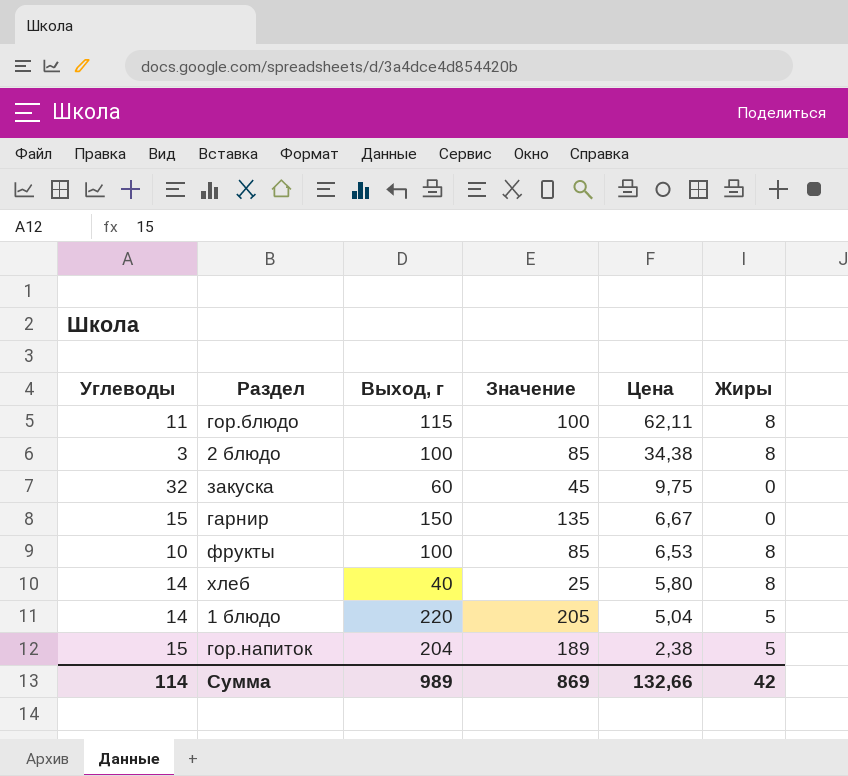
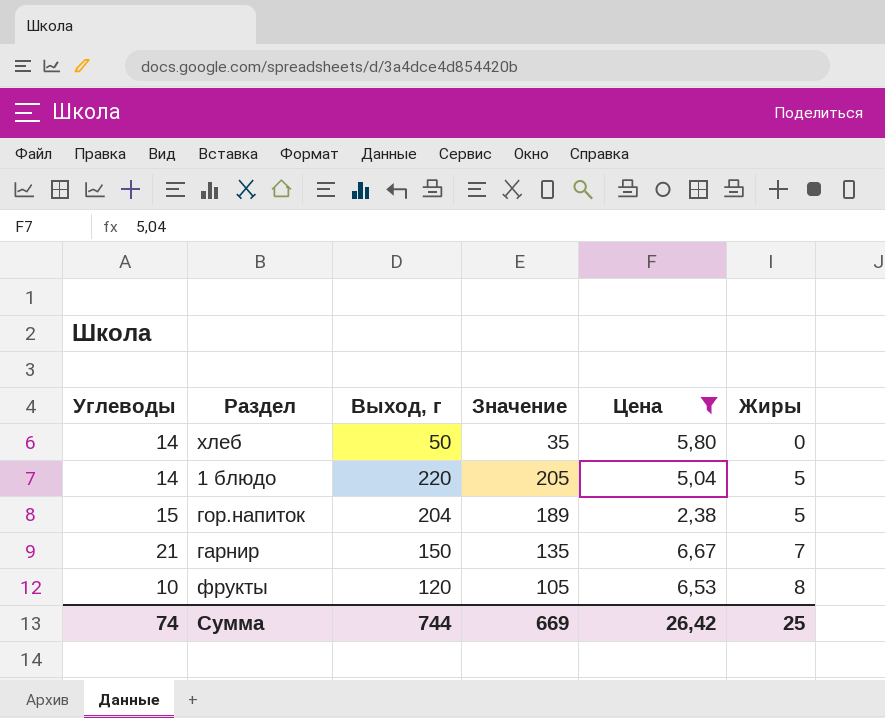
filter: none -> Цена <= 6,67
row order: Цена descending -> Жиры ascending
хлеб | Выход, г: 40 -> 50
хлеб | Значение: 25 -> 35
хлеб | Жиры: 8 -> 0
гарнир | Углеводы: 15 -> 21
гарнир | Жиры: 0 -> 7
фрукты | Выход, г: 100 -> 120
фрукты | Значение: 85 -> 105
Сумма | Углеводы: 114 -> 74
Сумма | Выход, г: 989 -> 744
Сумма | Значение: 869 -> 669
Сумма | Цена: 132,66 -> 26,42
Сумма | Жиры: 42 -> 25

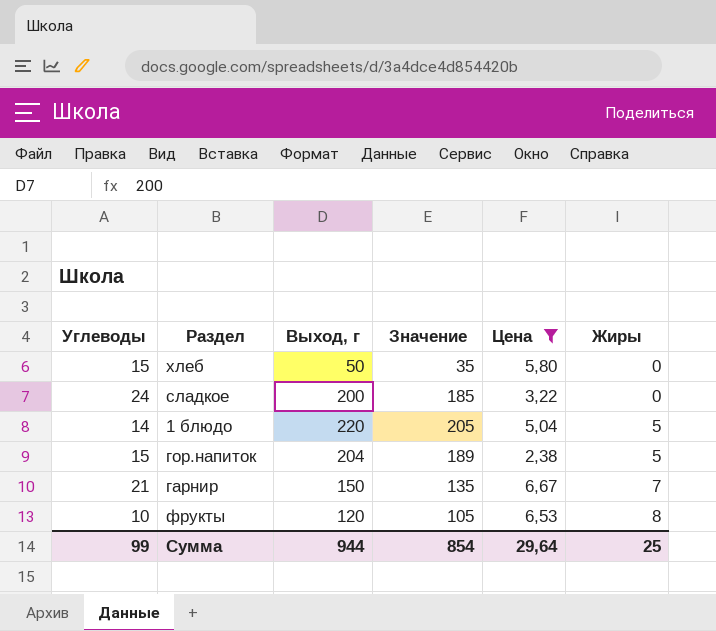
хлеб | Углеводы: 14 -> 15
row сладкое: none -> 24 | 200 | 185 | 3,22 | 0
Сумма | Углеводы: 74 -> 99
Сумма | Выход, г: 744 -> 944
Сумма | Значение: 669 -> 854
Сумма | Цена: 26,42 -> 29,64

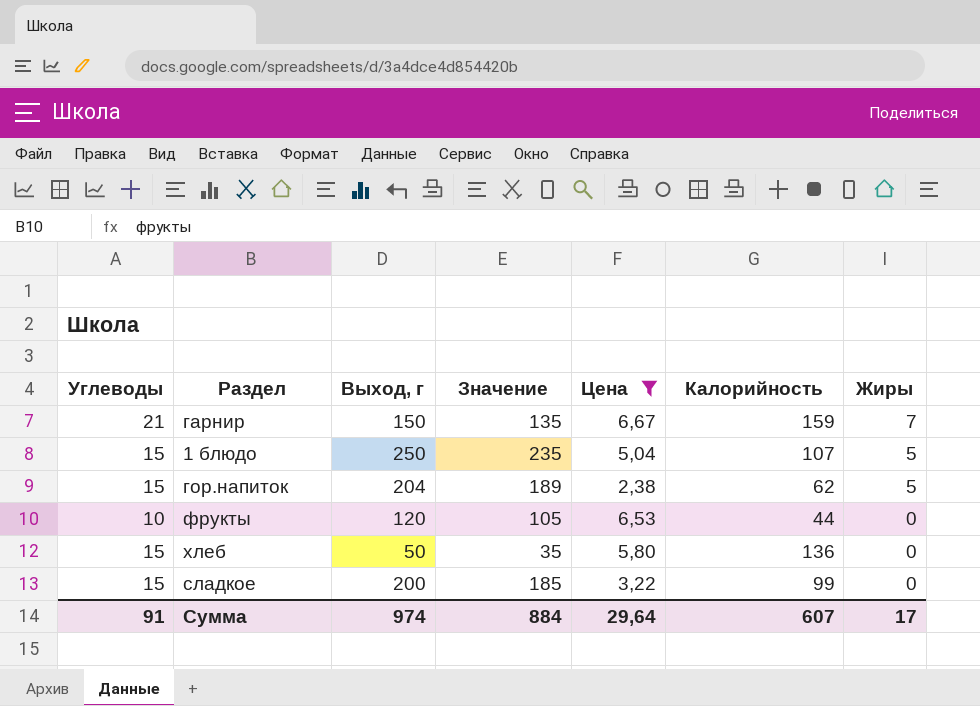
row order: Жиры ascending -> Жиры descending
column Калорийность | position: none -> 6
1 блюдо | Углеводы: 14 -> 15
1 блюдо | Выход, г: 220 -> 250
1 блюдо | Значение: 205 -> 235
фрукты | Жиры: 8 -> 0
сладкое | Углеводы: 24 -> 15
Сумма | Углеводы: 99 -> 91
Сумма | Выход, г: 944 -> 974
Сумма | Значение: 854 -> 884
Сумма | Жиры: 25 -> 17

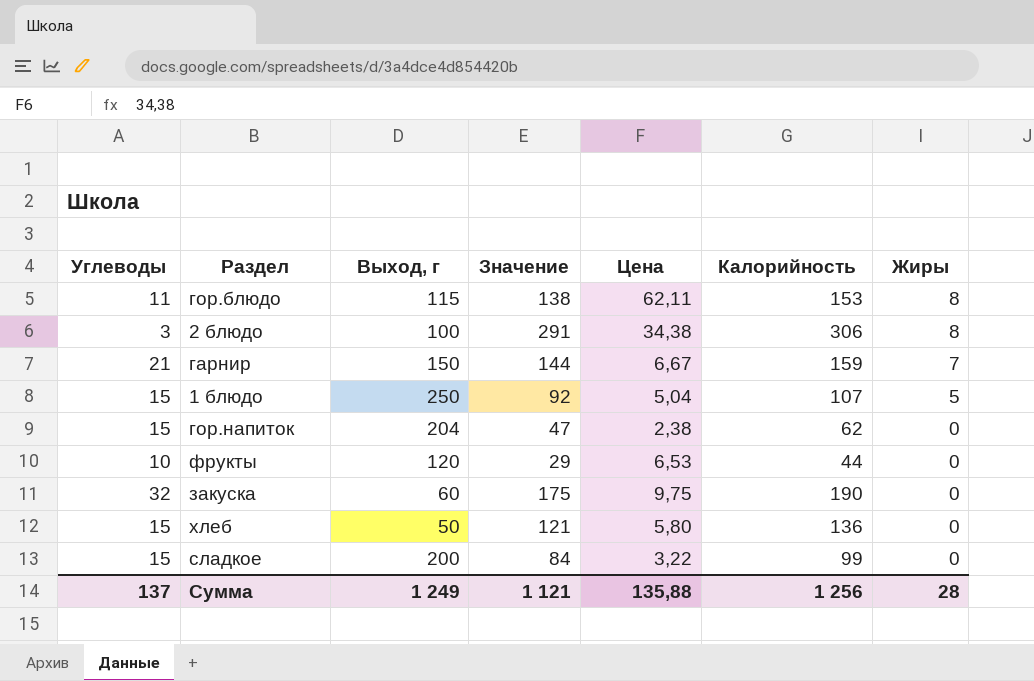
filter: Цена <= 6,67 -> none
column Значение | formula: [Выход, г] - 15 -> [Калорийность] - 15
гор.напиток | Жиры: 5 -> 0
Сумма | Углеводы: 91 -> 137
Сумма | Выход, г: 974 -> 1 249
Сумма | Значение: 884 -> 1 121
Сумма | Цена: 29,64 -> 135,88
Сумма | Калорийность: 607 -> 1 256
Сумма | Жиры: 17 -> 28

